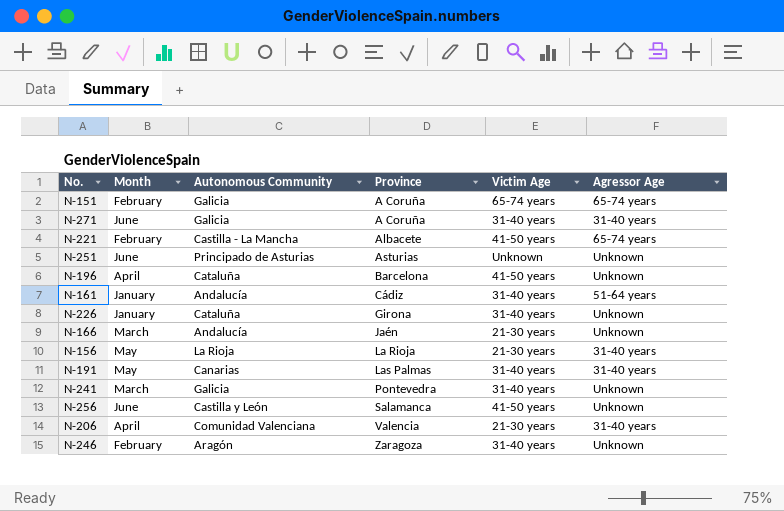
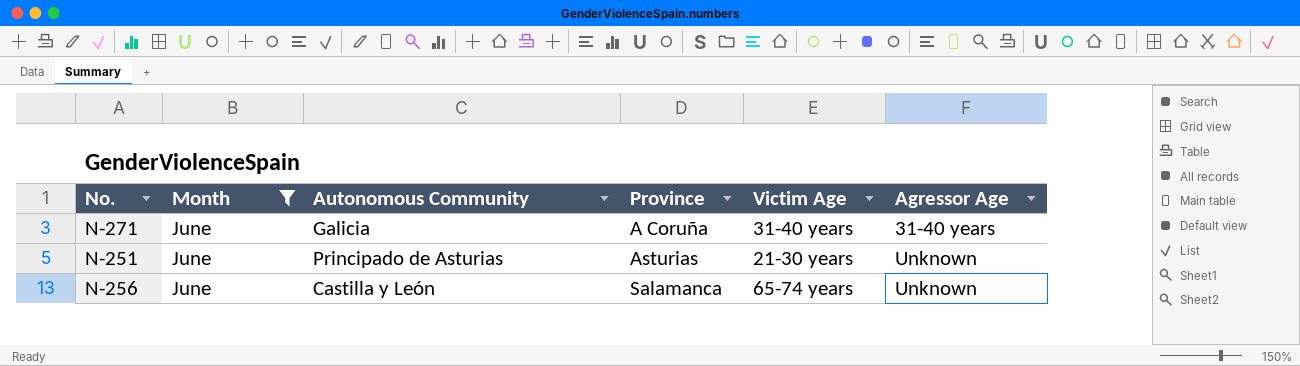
filter: none -> Month = June
N-251 | Victim Age: Unknown -> 21-30 years
N-256 | Victim Age: 41-50 years -> 65-74 years

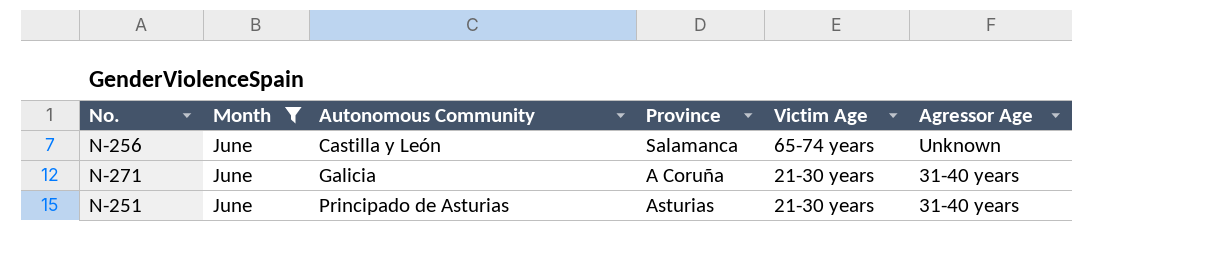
row order: Province ascending -> Autonomous Community ascending
N-271 | Victim Age: 31-40 years -> 21-30 years
N-251 | Agressor Age: Unknown -> 31-40 years

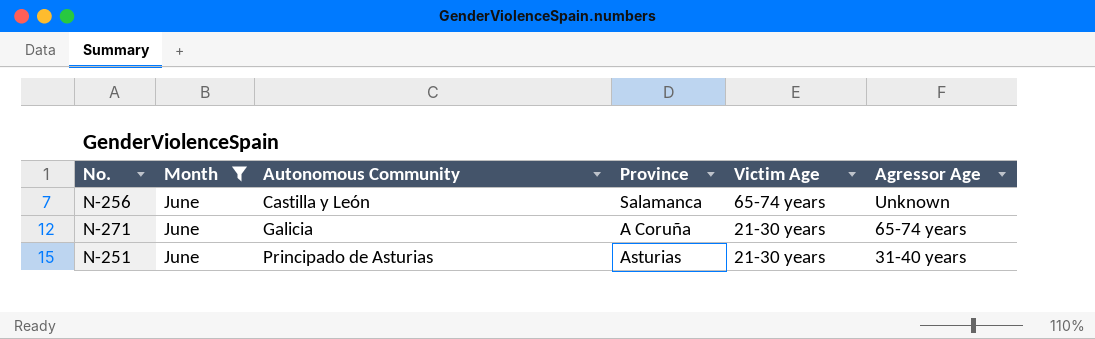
N-271 | Agressor Age: 31-40 years -> 65-74 years

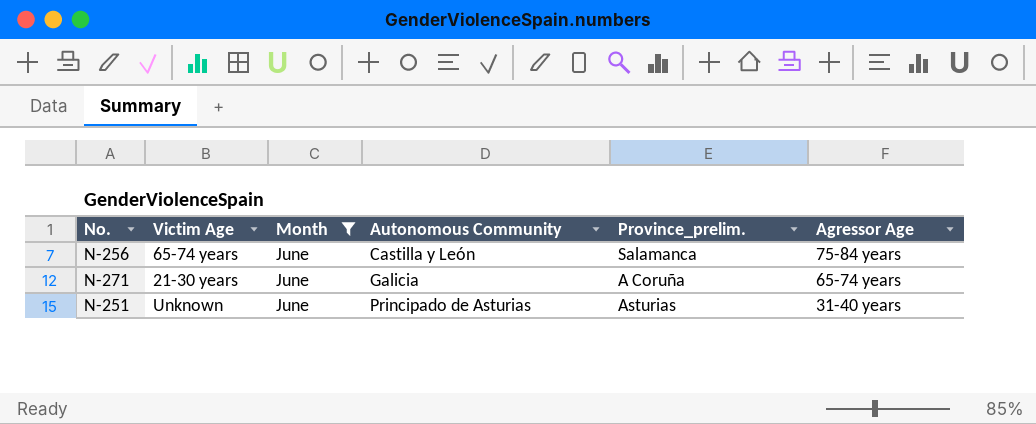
column Victim Age | position: 5 -> 2
column name: Province -> Province_prelim.
N-256 | Agressor Age: Unknown -> 75-84 years
N-251 | Victim Age: 21-30 years -> Unknown

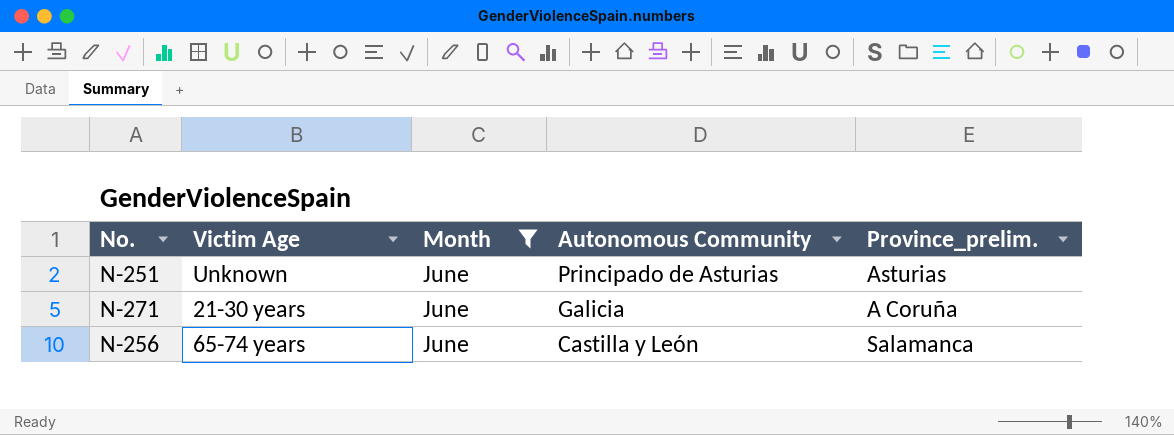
row order: Autonomous Community ascending -> Autonomous Community descending
column Agressor Age | position: 6 -> none

